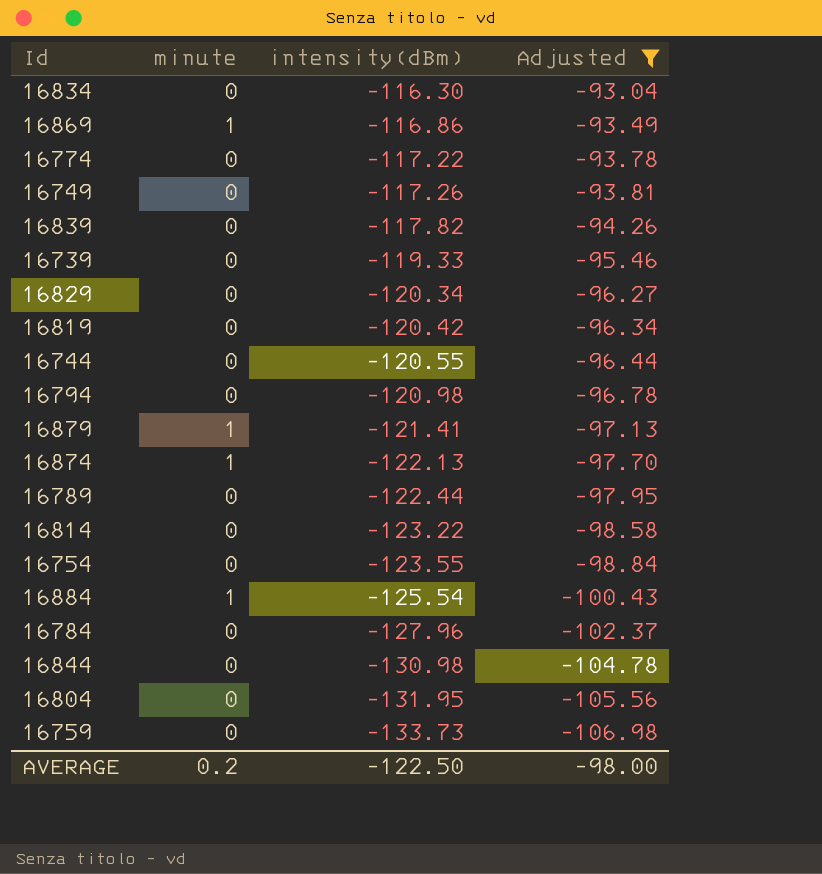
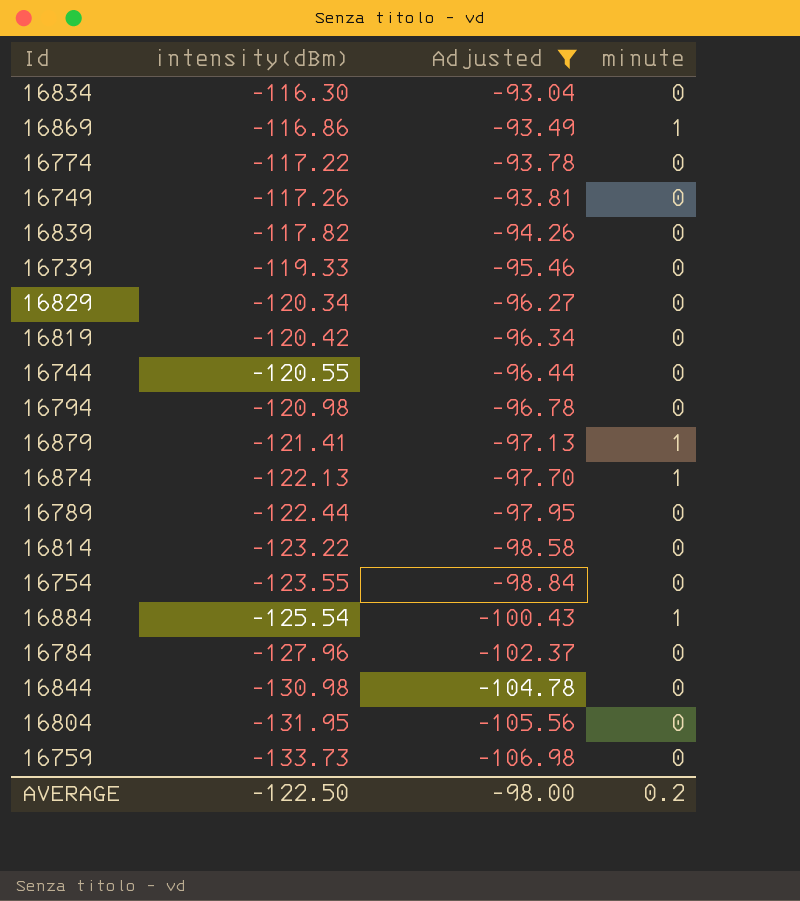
column minute | position: 2 -> 4

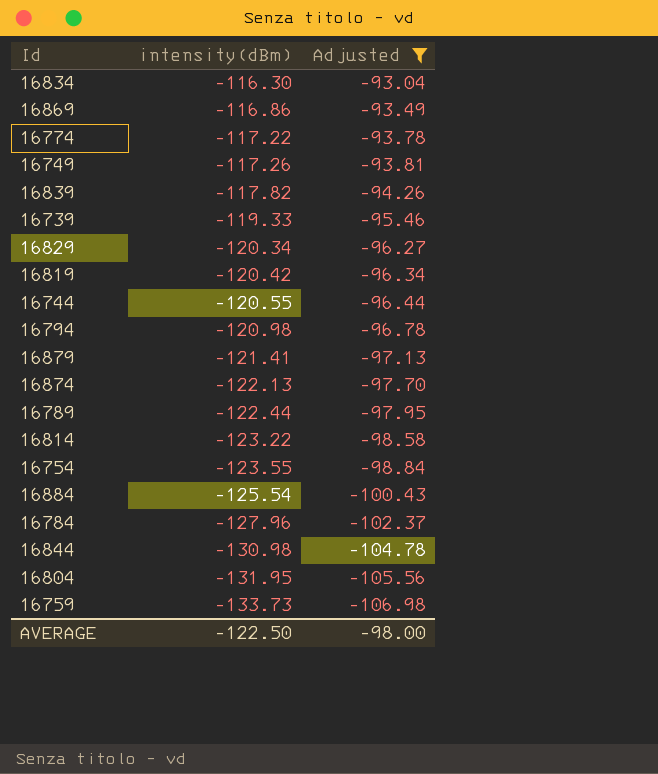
column minute | position: 4 -> none

